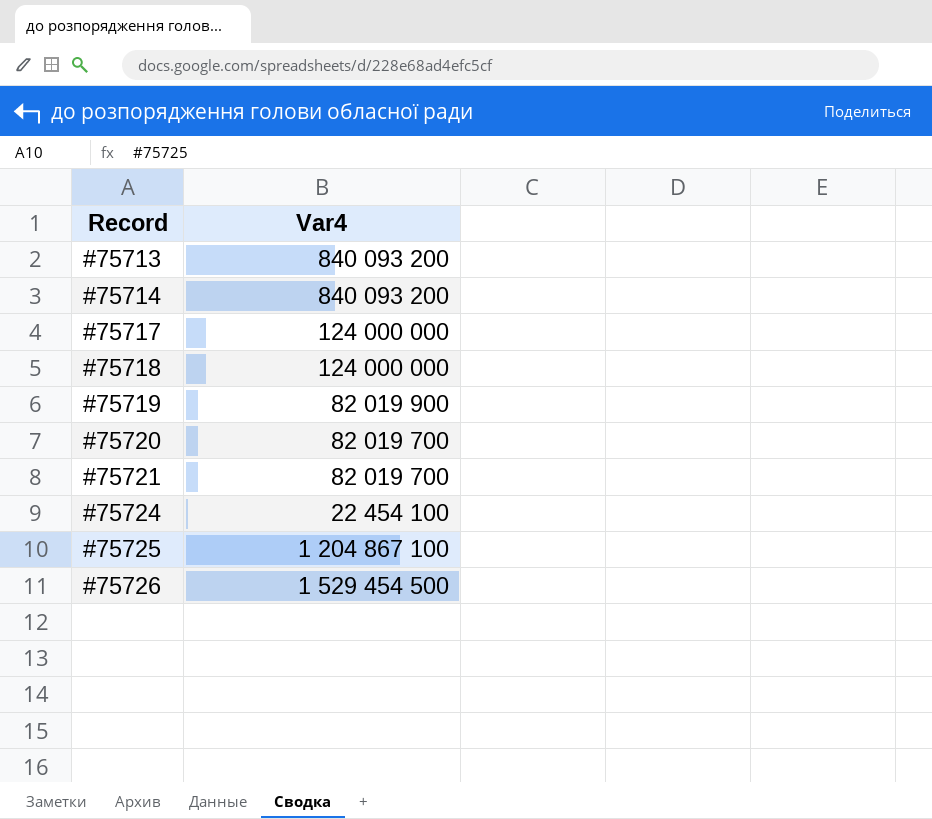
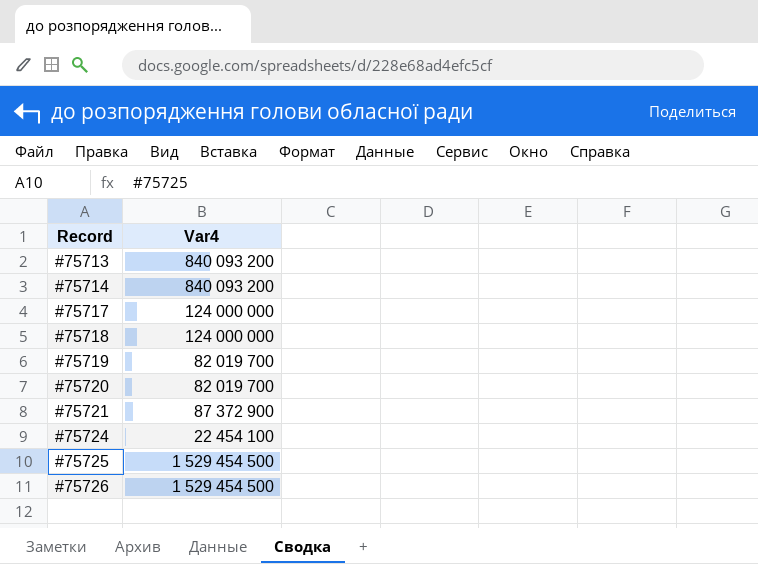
#75719 | Var4: 82 019 900 -> 82 019 700
#75721 | Var4: 82 019 700 -> 87 372 900
#75725 | Var4: 1 204 867 100 -> 1 529 454 500

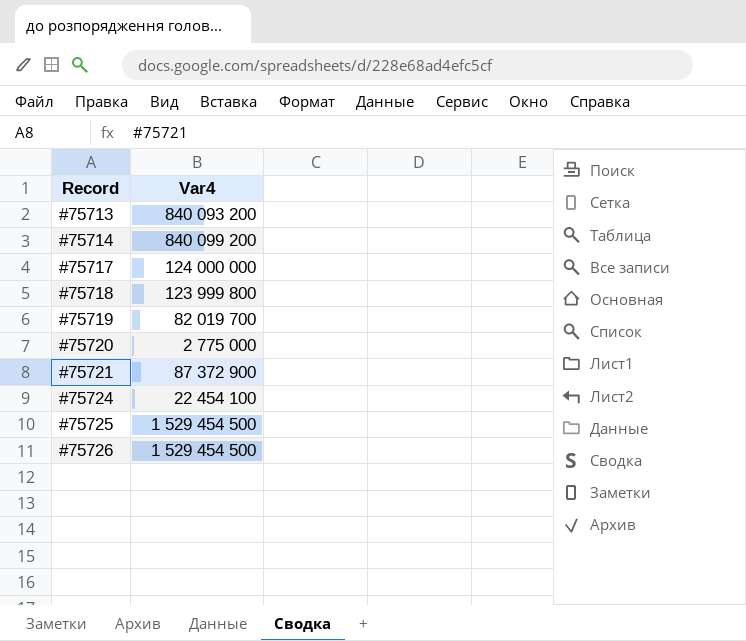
#75714 | Var4: 840 093 200 -> 840 099 200
#75718 | Var4: 124 000 000 -> 123 999 800
#75720 | Var4: 82 019 700 -> 2 775 000

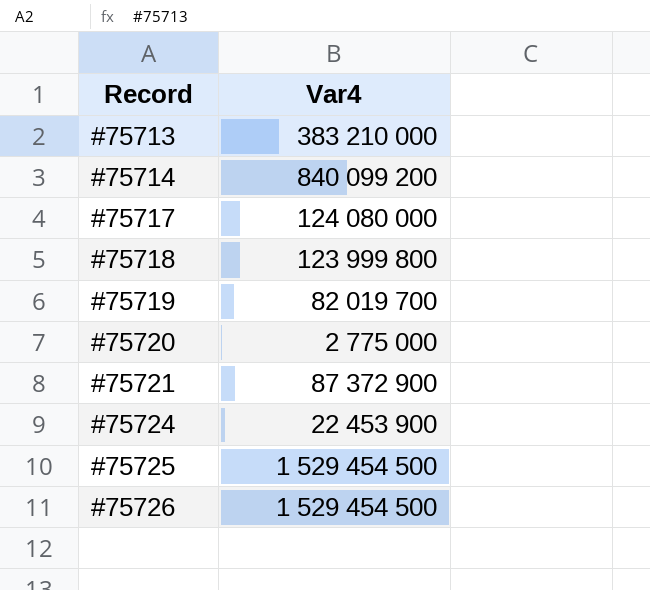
#75713 | Var4: 840 093 200 -> 383 210 000
#75717 | Var4: 124 000 000 -> 124 080 000
#75724 | Var4: 22 454 100 -> 22 453 900

